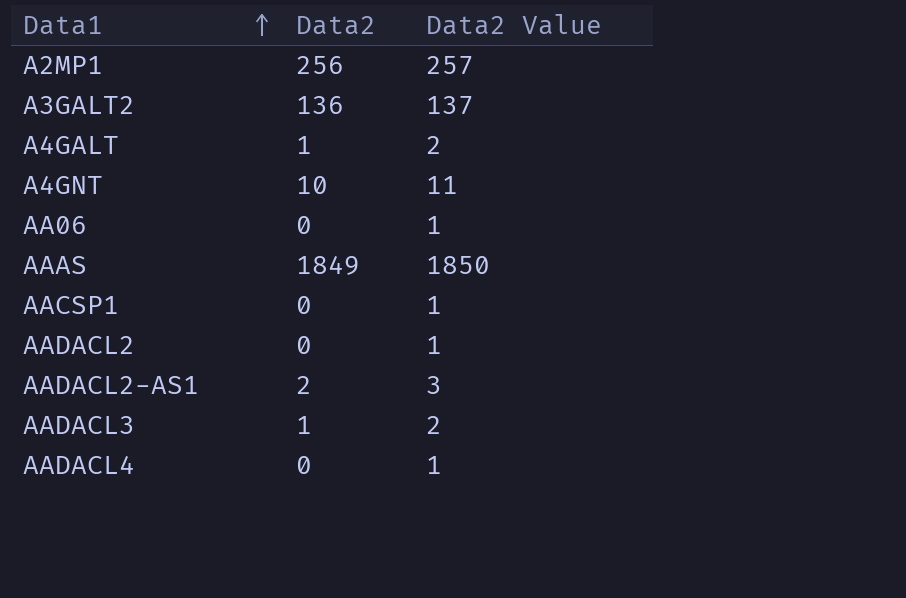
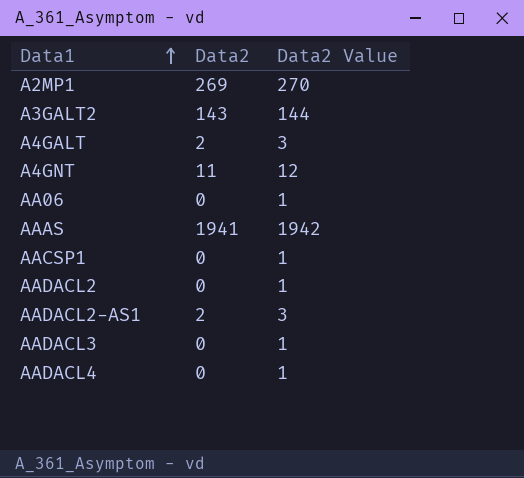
A2MP1 | Data2: 256 -> 269
A2MP1 | Data2 Value: 257 -> 270
A3GALT2 | Data2: 136 -> 143
A3GALT2 | Data2 Value: 137 -> 144
A4GALT | Data2: 1 -> 2
A4GALT | Data2 Value: 2 -> 3
A4GNT | Data2: 10 -> 11
A4GNT | Data2 Value: 11 -> 12
AAAS | Data2: 1849 -> 1941
AAAS | Data2 Value: 1850 -> 1942
AADACL3 | Data2: 1 -> 0
AADACL3 | Data2 Value: 2 -> 1

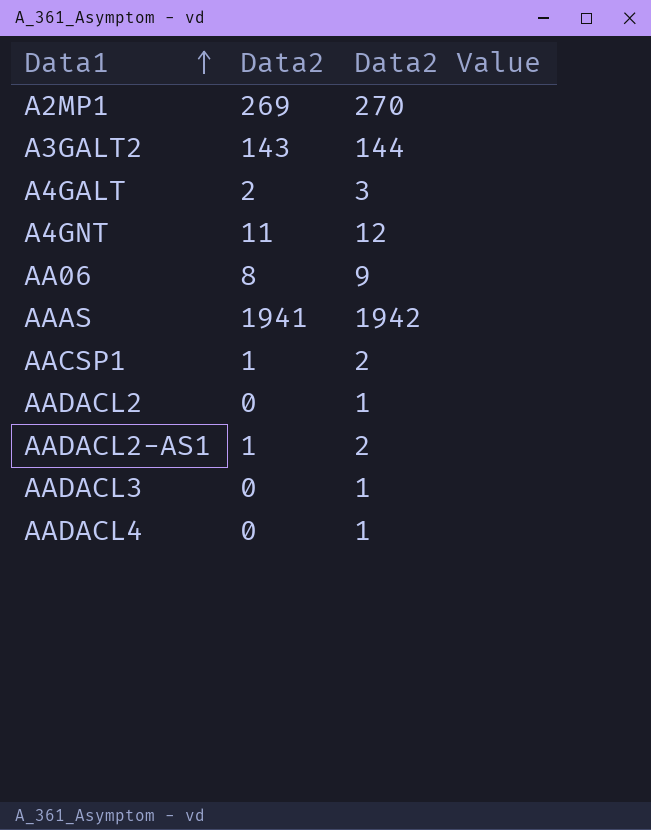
AA06 | Data2: 0 -> 8
AA06 | Data2 Value: 1 -> 9
AACSP1 | Data2: 0 -> 1
AACSP1 | Data2 Value: 1 -> 2
AADACL2-AS1 | Data2: 2 -> 1
AADACL2-AS1 | Data2 Value: 3 -> 2

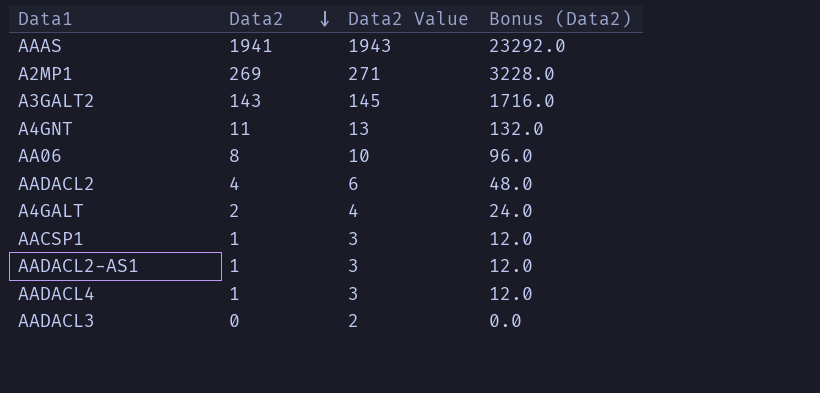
row order: Data1 ascending -> Data2 descending
column Data2 Value | formula: [Data2] + 1 -> [Data2] + 2
column Bonus (Data2) | formula: none -> [Data2] * 12
AADACL2 | Data2: 0 -> 4
AADACL4 | Data2: 0 -> 1

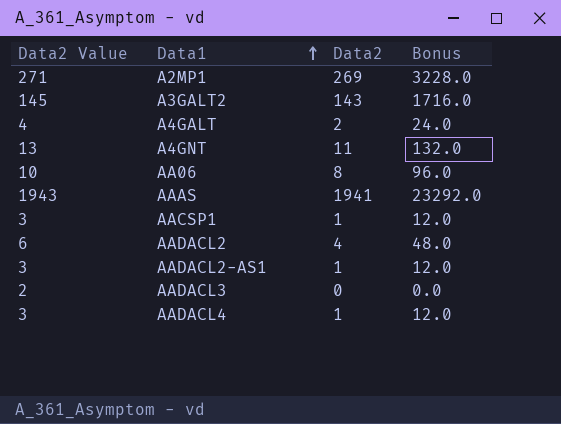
row order: Data2 descending -> Data1 ascending
column Data2 Value | position: 3 -> 1
column name: Bonus (Data2) -> Bonus

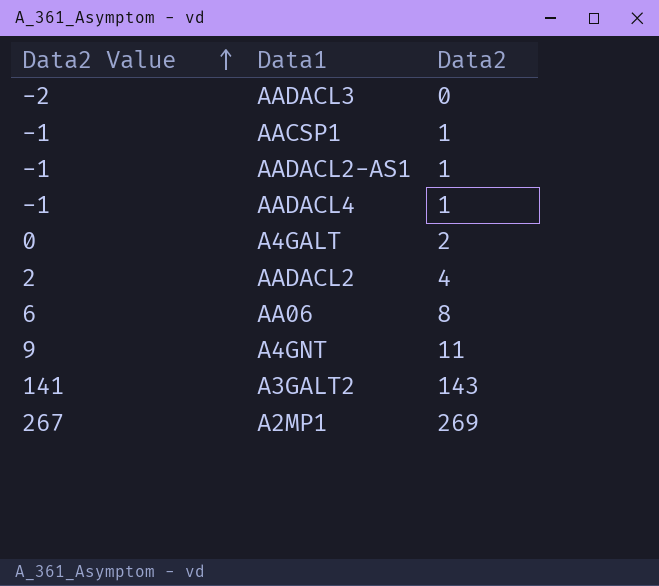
row order: Data1 ascending -> Data2 Value ascending
column Bonus | formula: [Data2] * 12 -> none
column Data2 Value | formula: [Data2] + 2 -> [Data2] - 2
row AAAS: 1943 | 1941 | 23292.0 -> none

